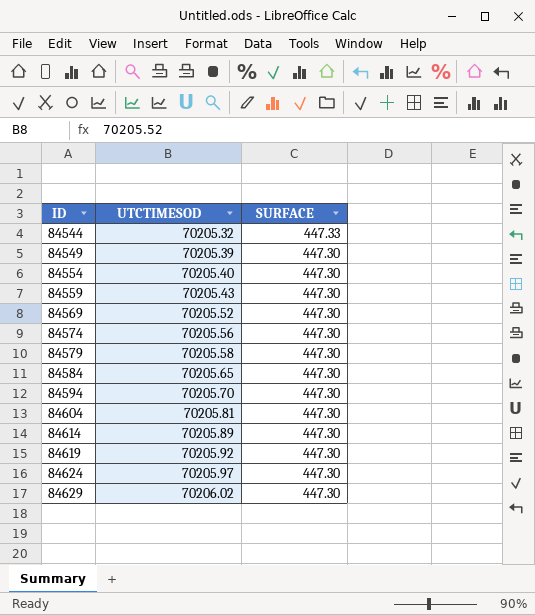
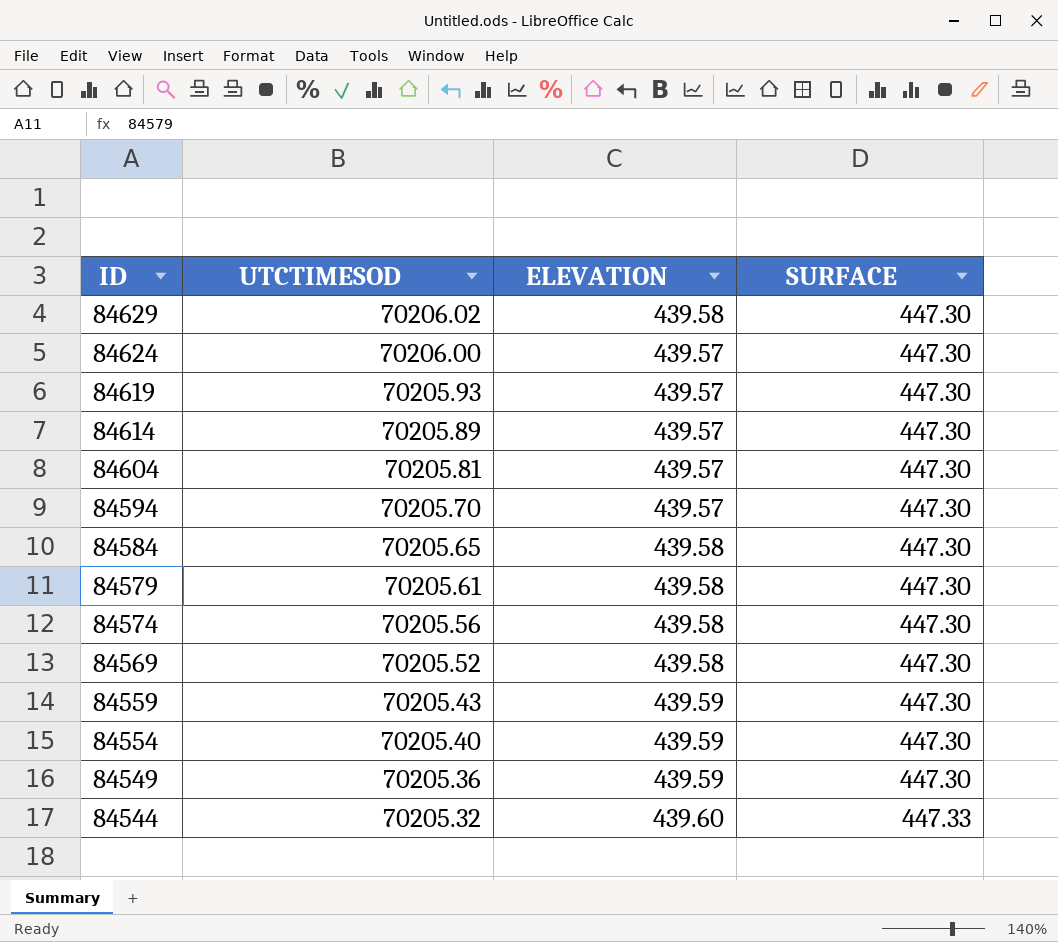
row order: ID ascending -> ID descending
column ELEVATION | position: none -> 3
84624 | UTCTIMESOD: 70205.97 -> 70206.00
84619 | UTCTIMESOD: 70205.92 -> 70205.93
84579 | UTCTIMESOD: 70205.58 -> 70205.61
84549 | UTCTIMESOD: 70205.39 -> 70205.36

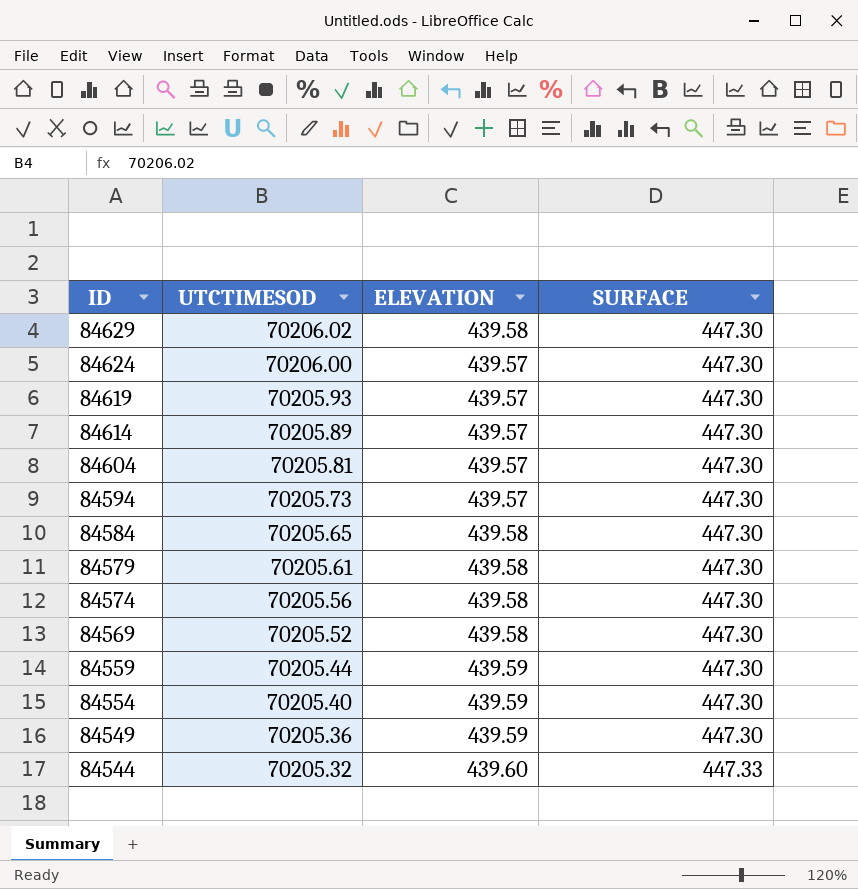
84594 | UTCTIMESOD: 70205.70 -> 70205.73
84559 | UTCTIMESOD: 70205.43 -> 70205.44

